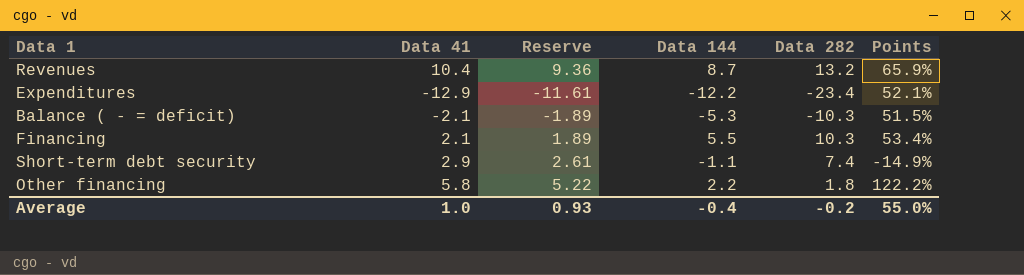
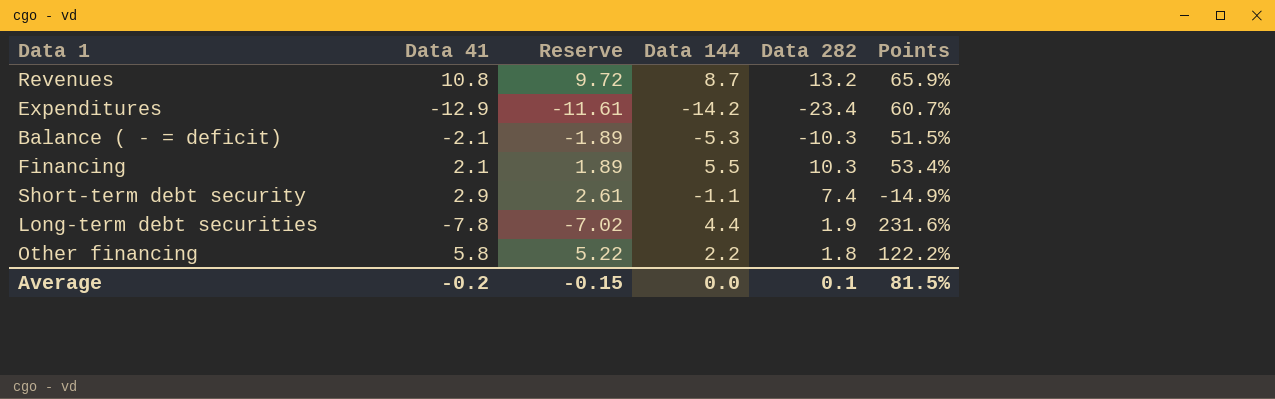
Revenues | Data 41: 10.4 -> 10.8
Revenues | Reserve: 9.36 -> 9.72
Expenditures | Data 144: -12.2 -> -14.2
Expenditures | Points: 52.1% -> 60.7%
row Long-term debt securities: none -> -7.8 | -7.02 | 4.4 | 1.9 | 231.6%
Average | Data 41: 1.0 -> -0.2
Average | Reserve: 0.93 -> -0.15
Average | Data 144: -0.4 -> 0.0
Average | Data 282: -0.2 -> 0.1
Average | Points: 55.0% -> 81.5%

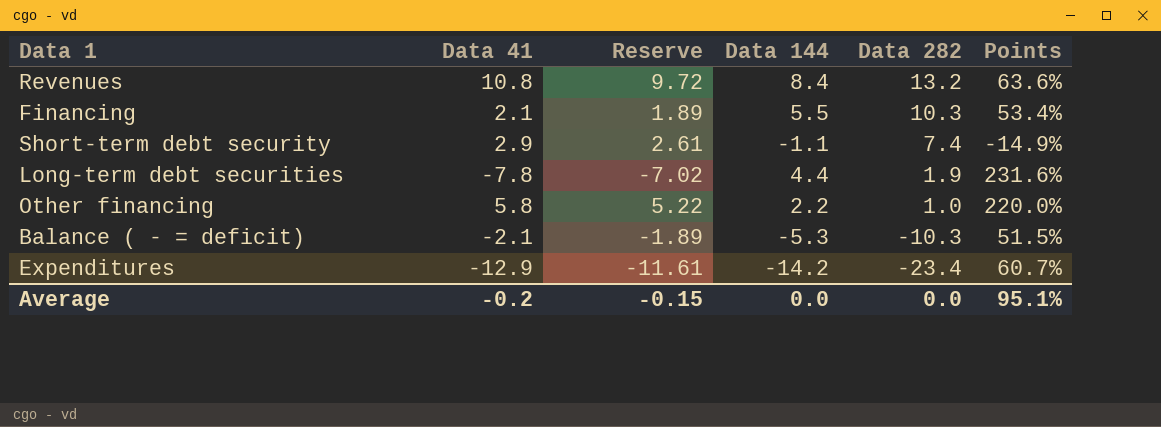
row order: none -> Data 282 descending
Revenues | Data 144: 8.7 -> 8.4
Revenues | Points: 65.9% -> 63.6%
Other financing | Data 282: 1.8 -> 1.0
Other financing | Points: 122.2% -> 220.0%
Average | Data 282: 0.1 -> 0.0
Average | Points: 81.5% -> 95.1%

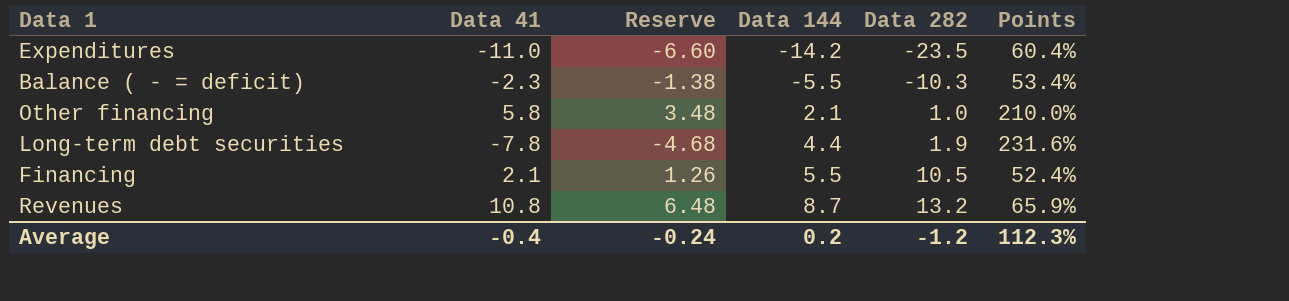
row order: Data 282 descending -> Data 144 ascending
column Reserve | formula: [Data 41] * 0.9 -> [Data 41] * 0.6
row Short-term debt security: 2.9 | 2.61 | -1.1 | 7.4 | -14.9% -> none
Expenditures | Data 41: -12.9 -> -11.0
Expenditures | Data 282: -23.4 -> -23.5
Expenditures | Points: 60.7% -> 60.4%
Balance ( - = deficit) | Data 41: -2.1 -> -2.3
Balance ( - = deficit) | Data 144: -5.3 -> -5.5
Balance ( - = deficit) | Points: 51.5% -> 53.4%
Other financing | Data 144: 2.2 -> 2.1
Other financing | Points: 220.0% -> 210.0%
Financing | Data 282: 10.3 -> 10.5
Financing | Points: 53.4% -> 52.4%
Revenues | Data 144: 8.4 -> 8.7
Revenues | Points: 63.6% -> 65.9%
Average | Data 41: -0.2 -> -0.4
Average | Reserve: -0.15 -> -0.24
Average | Data 144: 0.0 -> 0.2
Average | Data 282: 0.0 -> -1.2
Average | Points: 95.1% -> 112.3%

